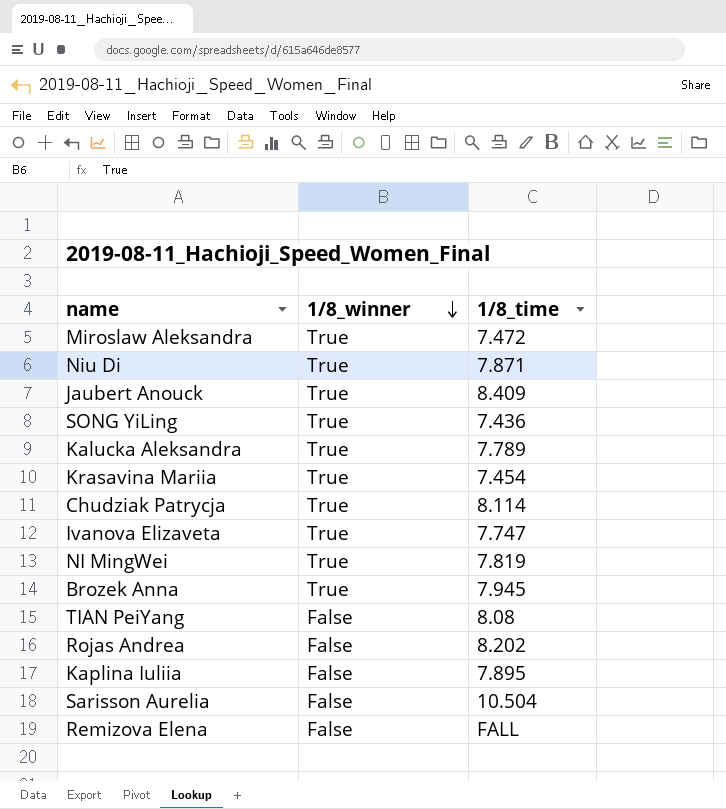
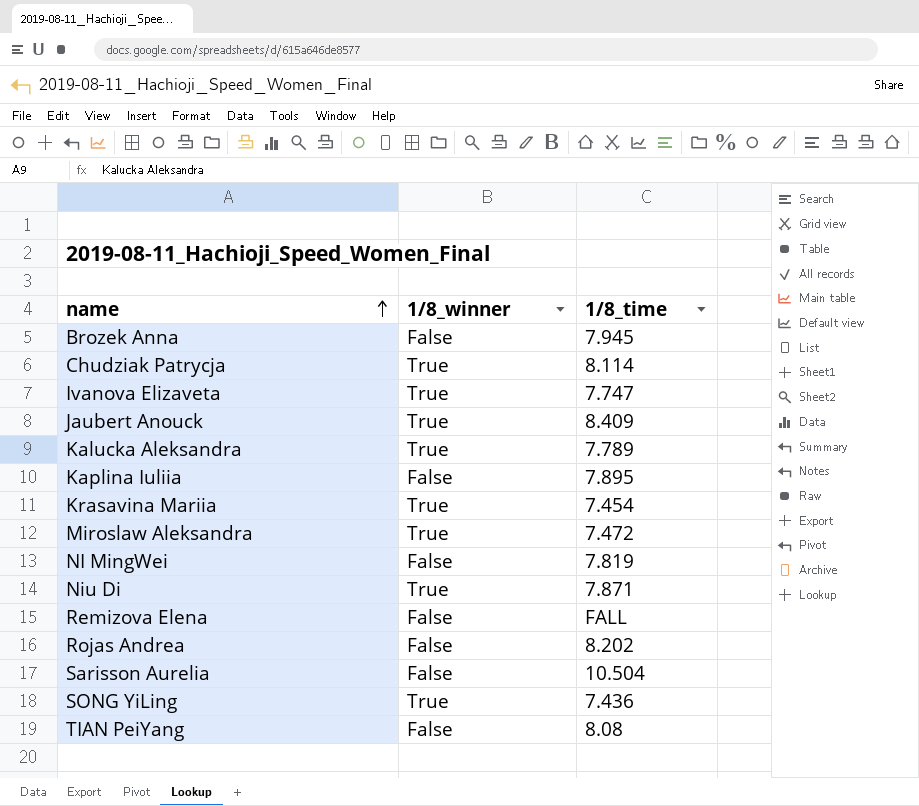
row order: 1/8_winner descending -> name ascending
Brozek Anna | 1/8_winner: True -> False
NI MingWei | 1/8_winner: True -> False

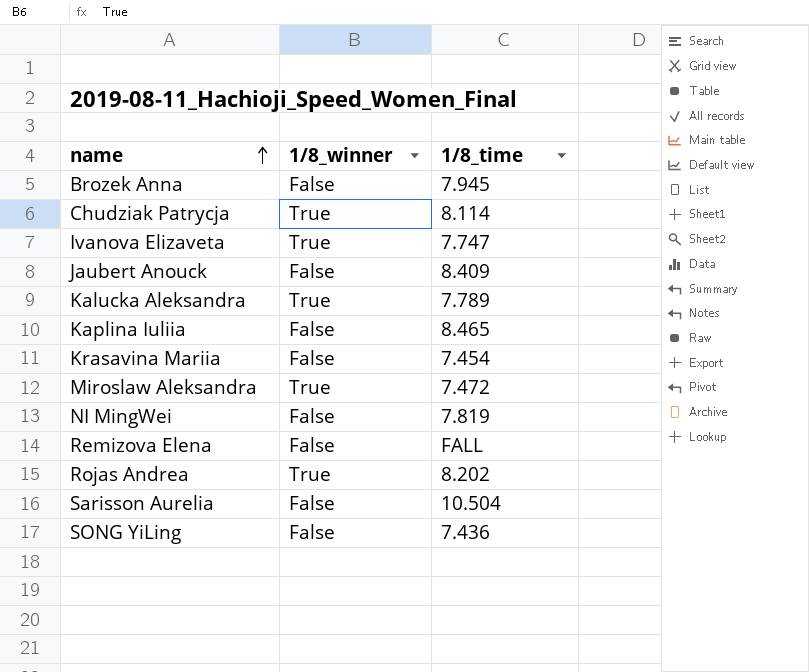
row Niu Di: True | 7.871 -> none
row TIAN PeiYang: False | 8.08 -> none
Jaubert Anouck | 1/8_winner: True -> False
Kaplina Iuliia | 1/8_time: 7.895 -> 8.465
Krasavina Mariia | 1/8_winner: True -> False
Rojas Andrea | 1/8_winner: False -> True
SONG YiLing | 1/8_winner: True -> False

